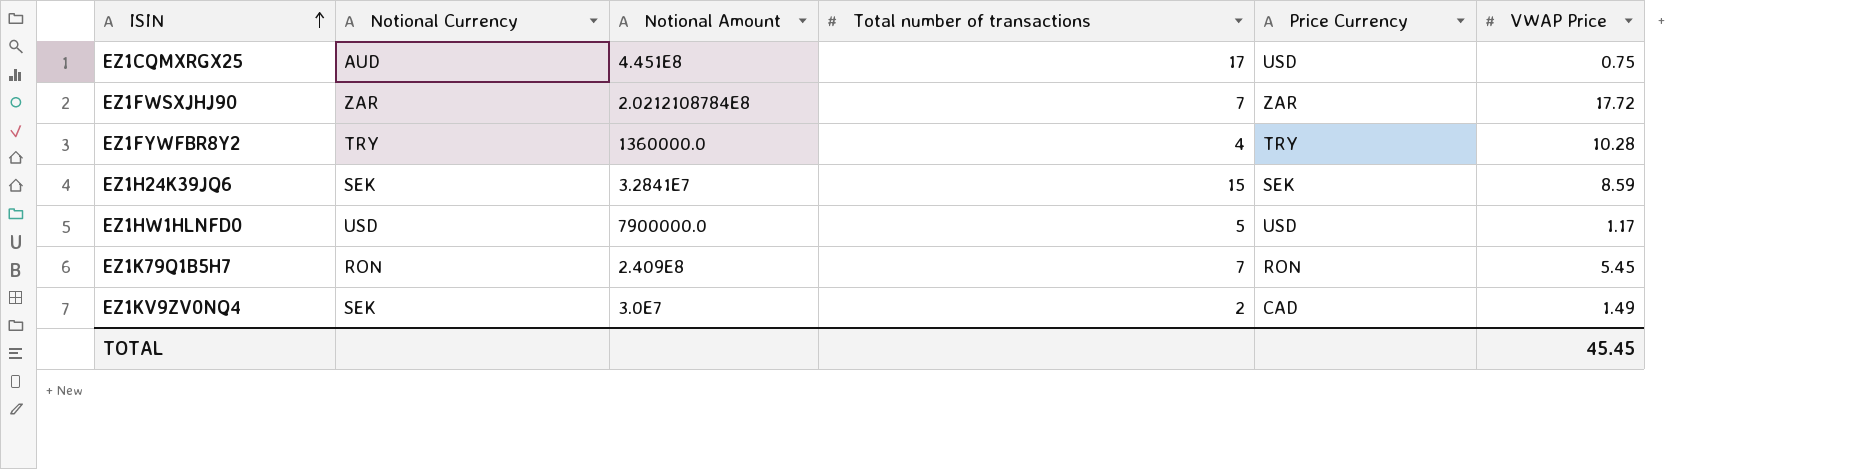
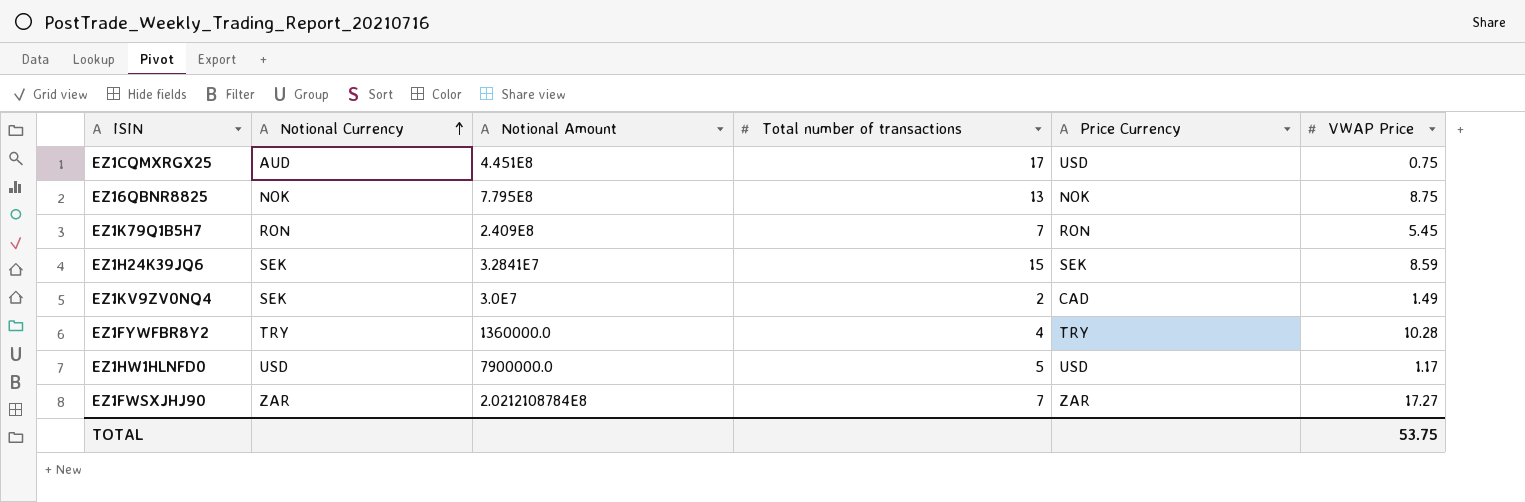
row order: ISIN ascending -> Notional Currency ascending
row EZ16QBNR8825: none -> NOK | 7.795E8 | 13 | NOK | 8.75
EZ1FWSXJHJ90 | VWAP Price: 17.72 -> 17.27
TOTAL | VWAP Price: 45.45 -> 53.75

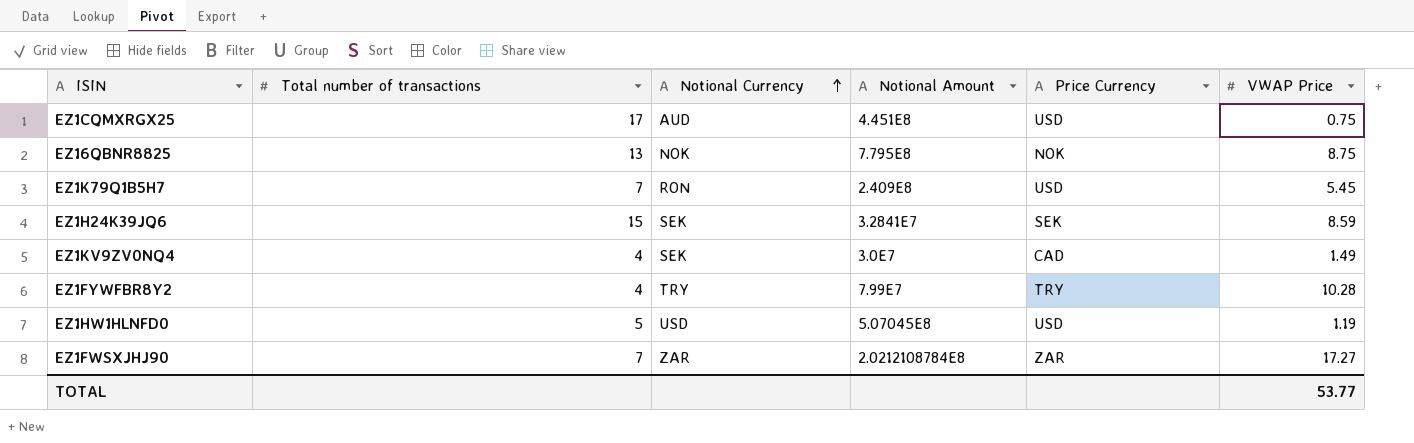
column Total number of transactions | position: 4 -> 2
EZ1K79Q1B5H7 | Price Currency: RON -> USD
EZ1KV9ZV0NQ4 | Total number of transactions: 2 -> 4
EZ1FYWFBR8Y2 | Notional Amount: 1360000.0 -> 7.99E7
EZ1HW1HLNFD0 | Notional Amount: 7900000.0 -> 5.07045E8
EZ1HW1HLNFD0 | VWAP Price: 1.17 -> 1.19
TOTAL | VWAP Price: 53.75 -> 53.77

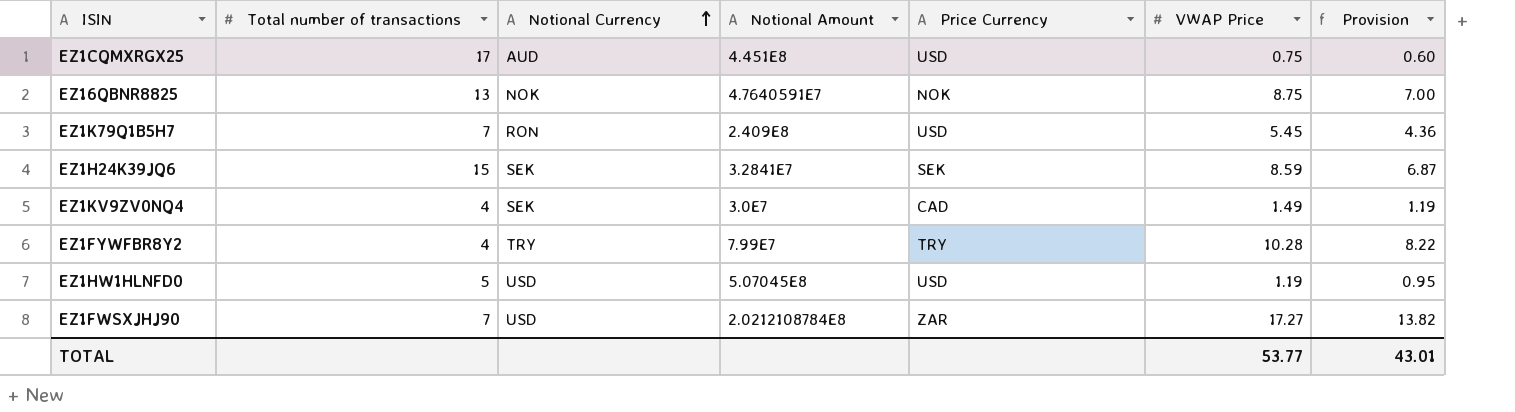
column Provision | formula: none -> [VWAP Price] * 0.8
EZ16QBNR8825 | Notional Amount: 7.795E8 -> 4.7640591E7
EZ1FWSXJHJ90 | Notional Currency: ZAR -> USD

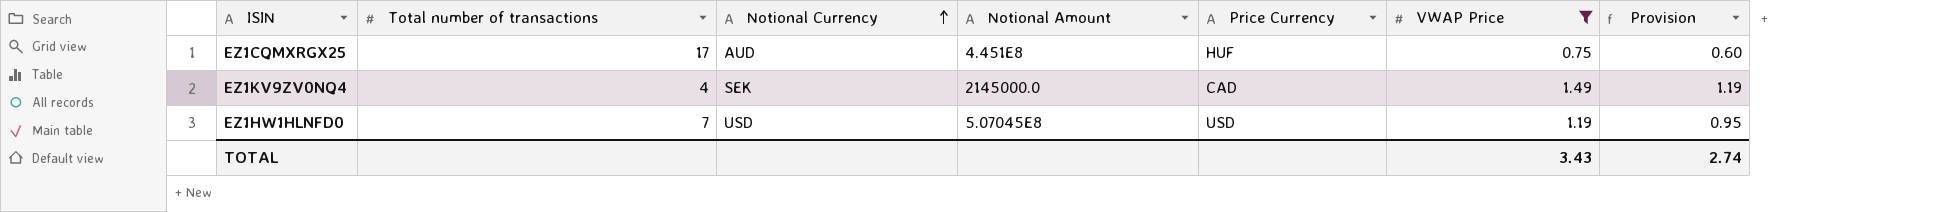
filter: none -> VWAP Price <= 1.49
EZ1CQMXRGX25 | Price Currency: USD -> HUF
EZ1KV9ZV0NQ4 | Notional Amount: 3.0E7 -> 2145000.0
EZ1HW1HLNFD0 | Total number of transactions: 5 -> 7
TOTAL | VWAP Price: 53.77 -> 3.43
TOTAL | Provision: 43.01 -> 2.74

